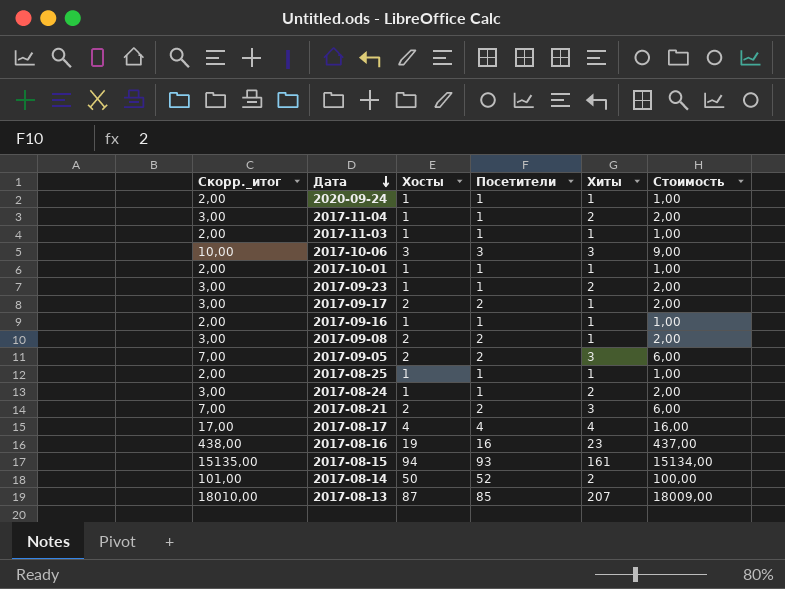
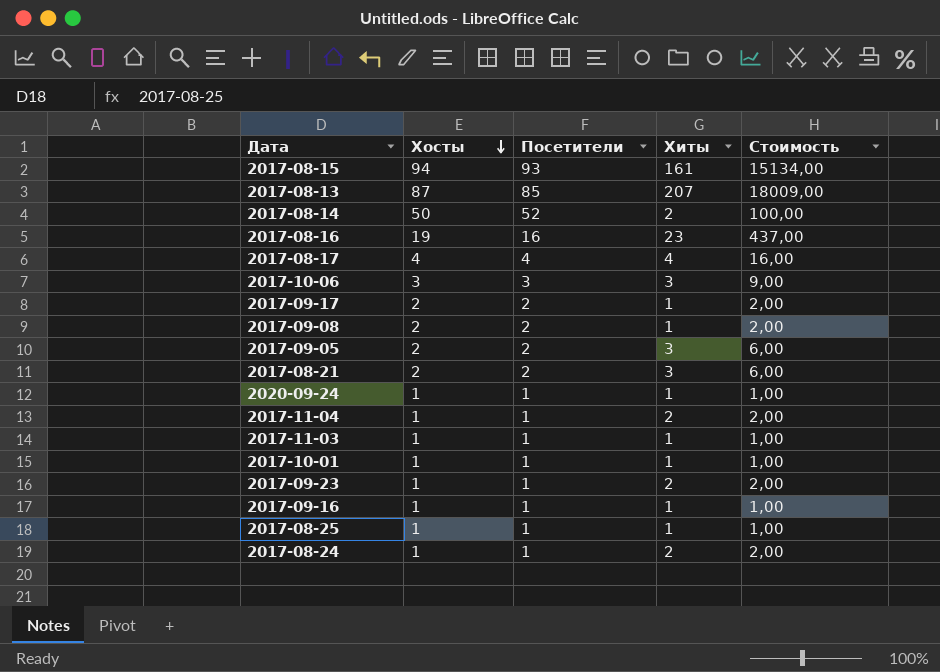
row order: Дата descending -> Хосты descending
column Скорр._итог | formula: [Стоимость] + 1 -> none

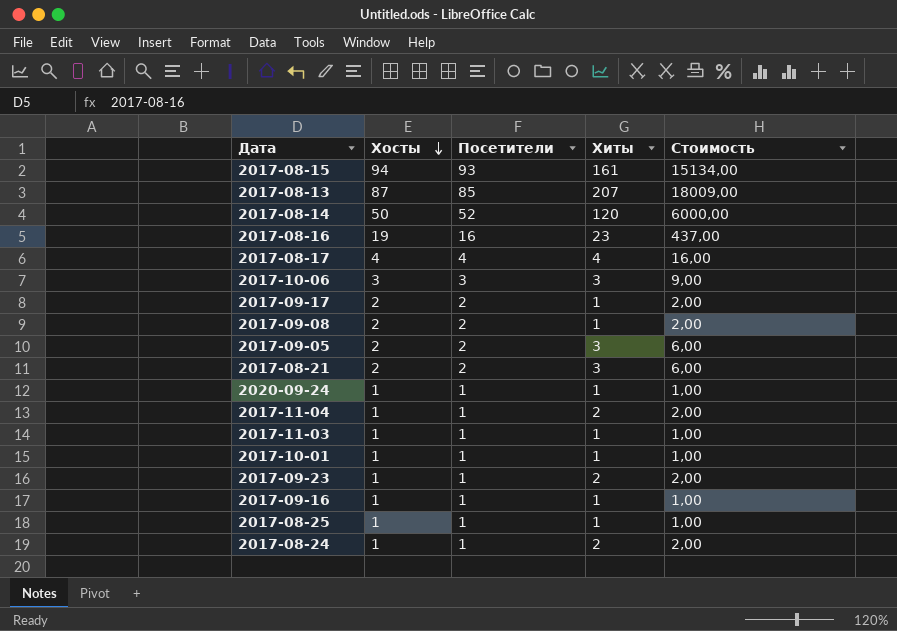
2017-08-14 | Хиты: 2 -> 120
2017-08-14 | Стоимость: 100,00 -> 6000,00

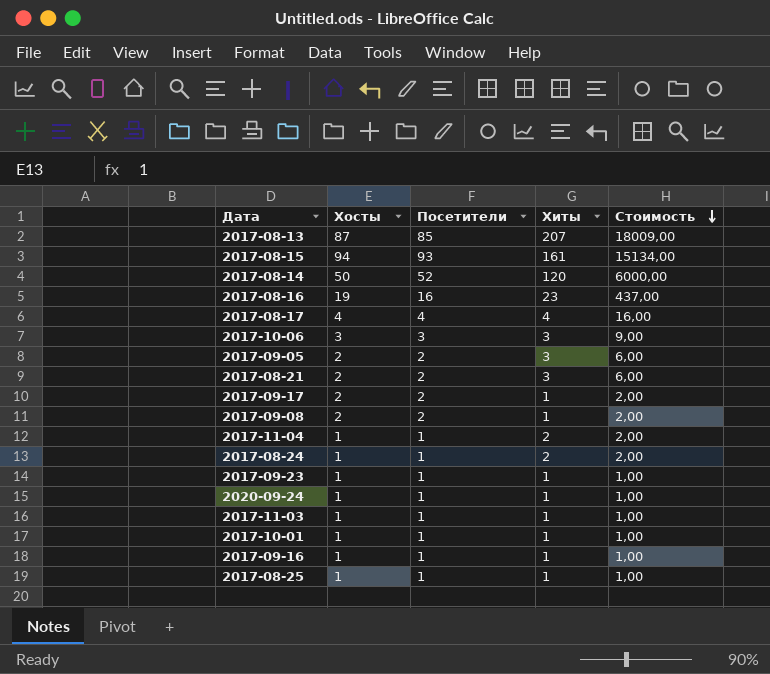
row order: Хосты descending -> Стоимость descending
2017-09-23 | Хиты: 2 -> 1
2017-09-23 | Стоимость: 2,00 -> 1,00

